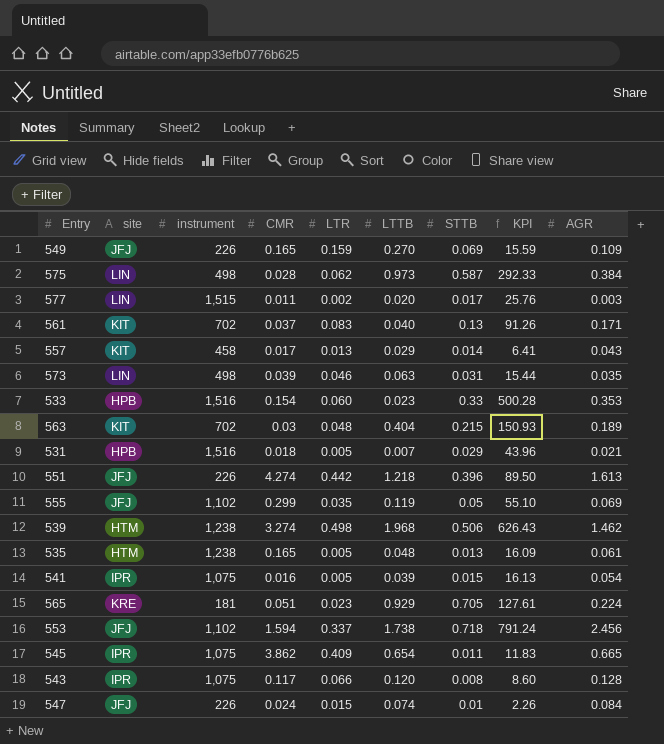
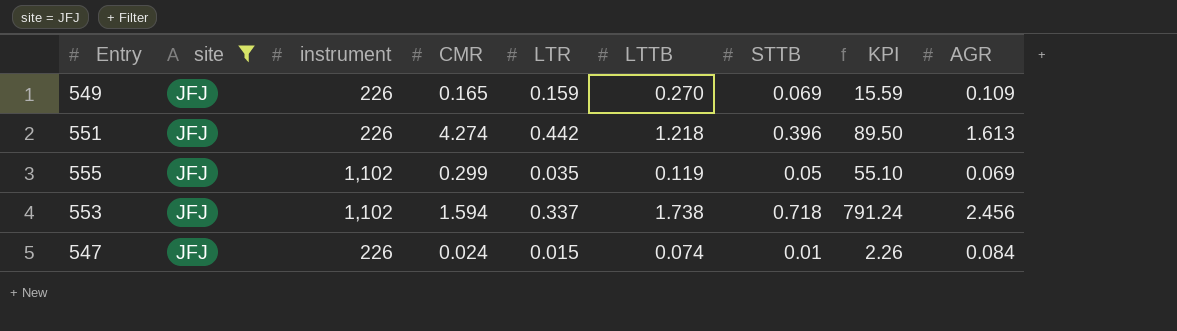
filter: none -> site = JFJ

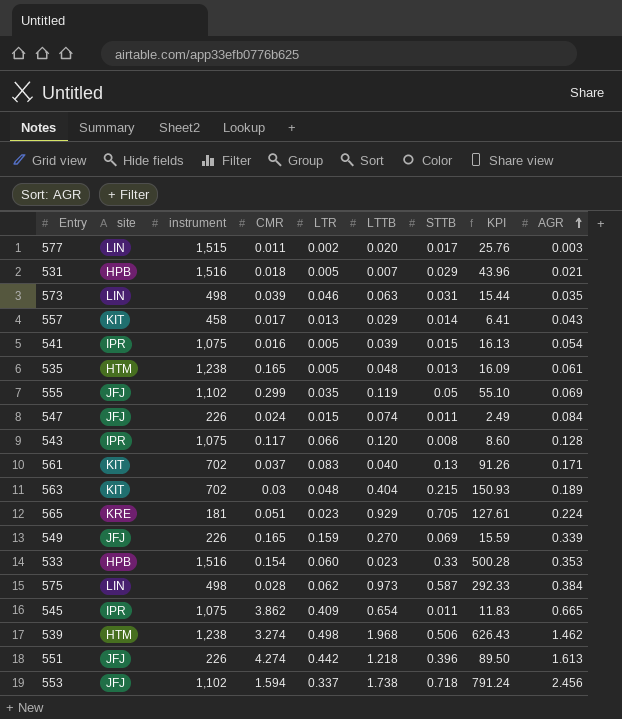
filter: site = JFJ -> none
row order: none -> AGR ascending
547 | STTB: 0.01 -> 0.011
547 | KPI: 2.26 -> 2.49
549 | AGR: 0.109 -> 0.339

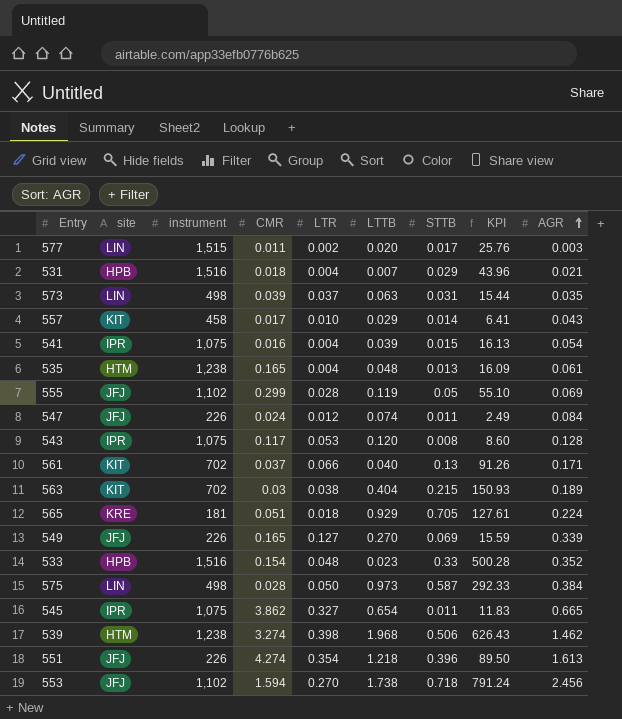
531 | LTR: 0.005 -> 0.004
573 | LTR: 0.046 -> 0.037
557 | LTR: 0.013 -> 0.010
541 | LTR: 0.005 -> 0.004
535 | LTR: 0.005 -> 0.004
555 | LTR: 0.035 -> 0.028
547 | LTR: 0.015 -> 0.012
543 | LTR: 0.066 -> 0.053
561 | LTR: 0.083 -> 0.066
563 | LTR: 0.048 -> 0.038
565 | LTR: 0.023 -> 0.018
549 | LTR: 0.159 -> 0.127
533 | LTR: 0.060 -> 0.048
533 | AGR: 0.353 -> 0.352
575 | LTR: 0.062 -> 0.050
545 | LTR: 0.409 -> 0.327
539 | LTR: 0.498 -> 0.398
551 | LTR: 0.442 -> 0.354
553 | LTR: 0.337 -> 0.270

